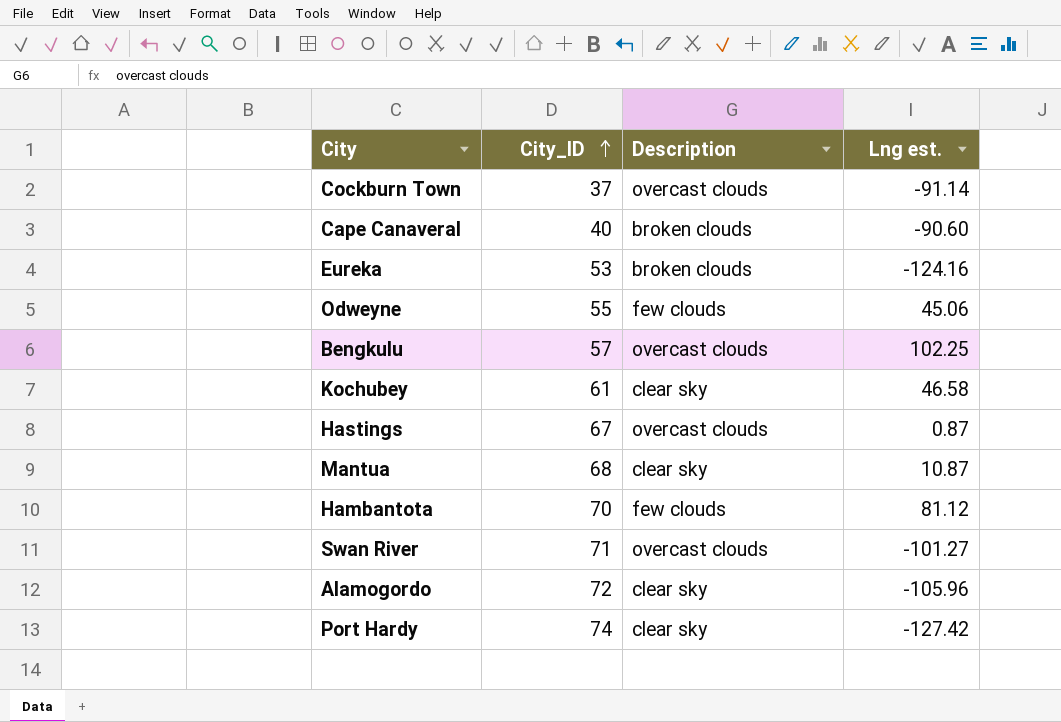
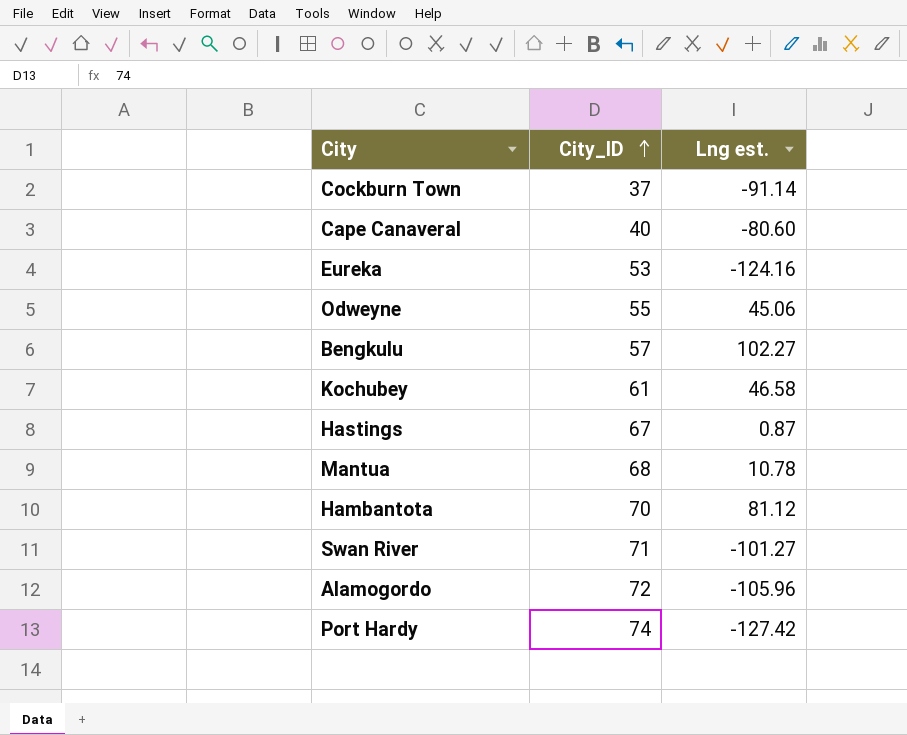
column Description | position: 3 -> none
Cape Canaveral | Lng est.: -90.60 -> -80.60
Bengkulu | Lng est.: 102.25 -> 102.27
Mantua | Lng est.: 10.87 -> 10.78

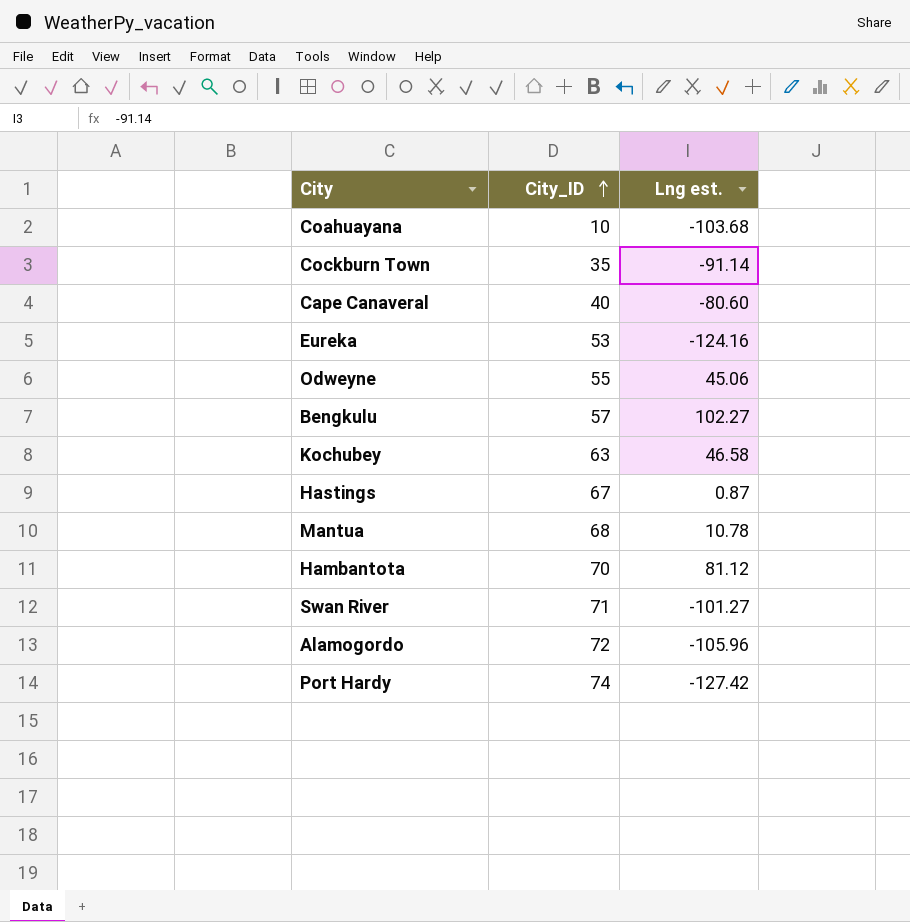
row Coahuayana: none -> 10 | -103.68
Cockburn Town | City_ID: 37 -> 35
Kochubey | City_ID: 61 -> 63

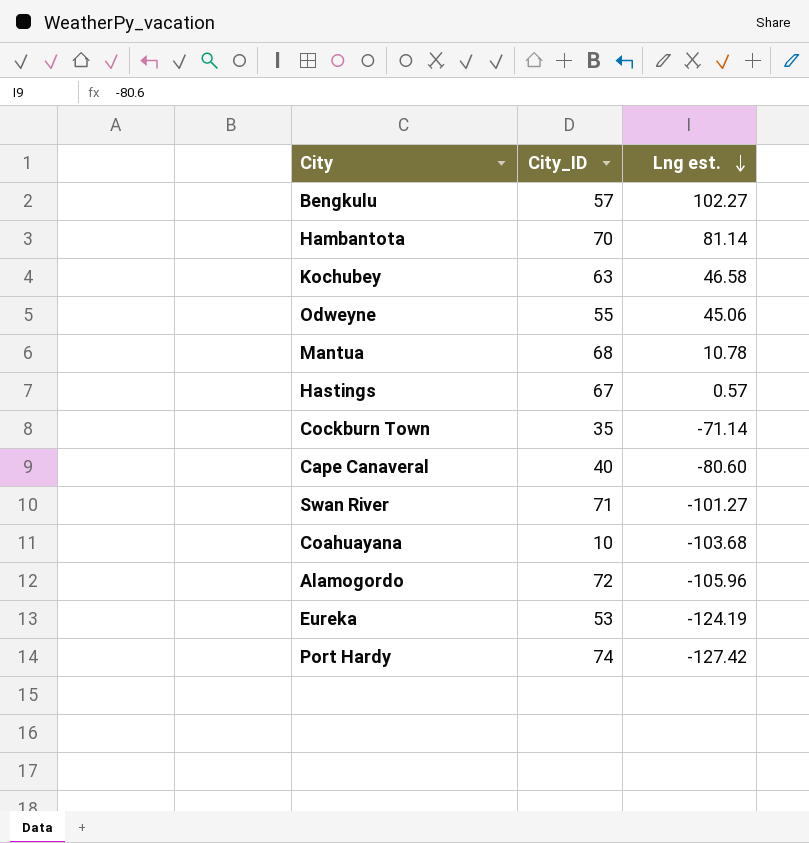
row order: City_ID ascending -> Lng est. descending
Hambantota | Lng est.: 81.12 -> 81.14
Hastings | Lng est.: 0.87 -> 0.57
Cockburn Town | Lng est.: -91.14 -> -71.14
Eureka | Lng est.: -124.16 -> -124.19

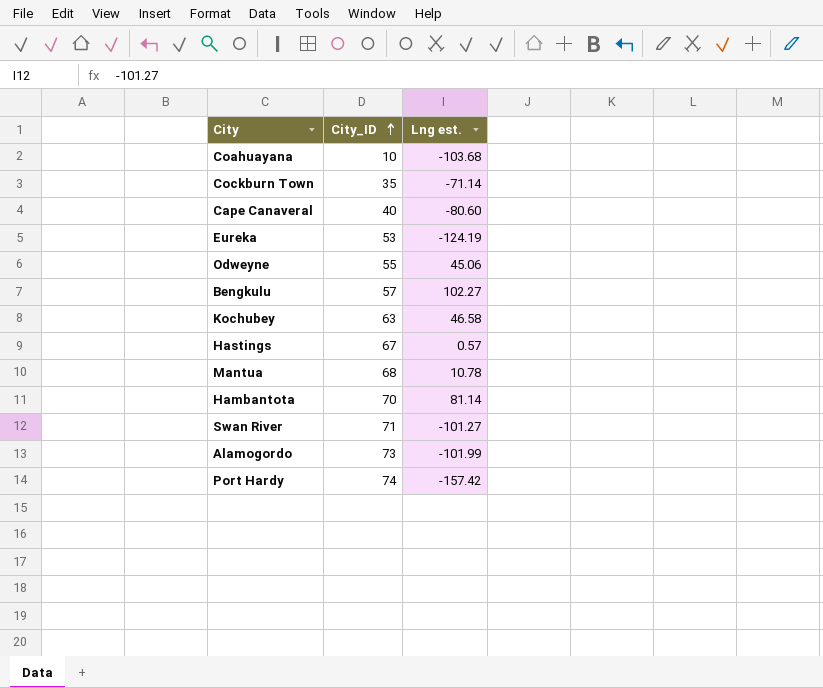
row order: Lng est. descending -> City_ID ascending
Alamogordo | City_ID: 72 -> 73
Alamogordo | Lng est.: -105.96 -> -101.99
Port Hardy | Lng est.: -127.42 -> -157.42

